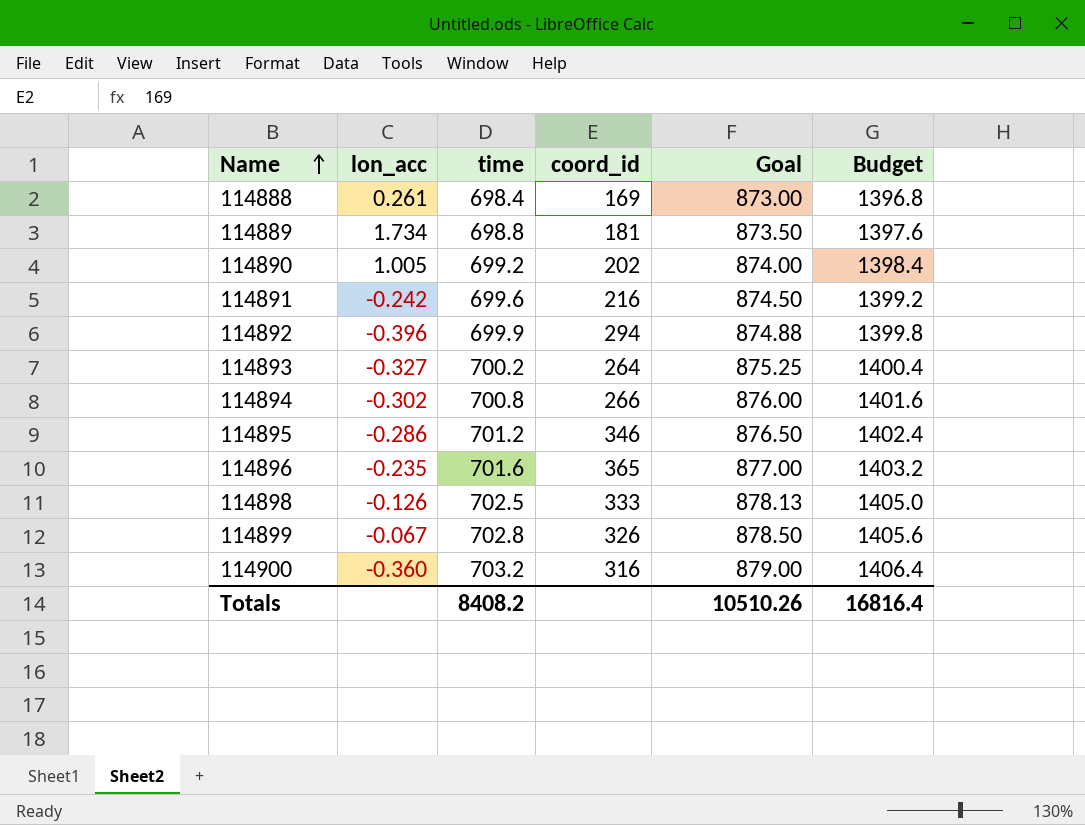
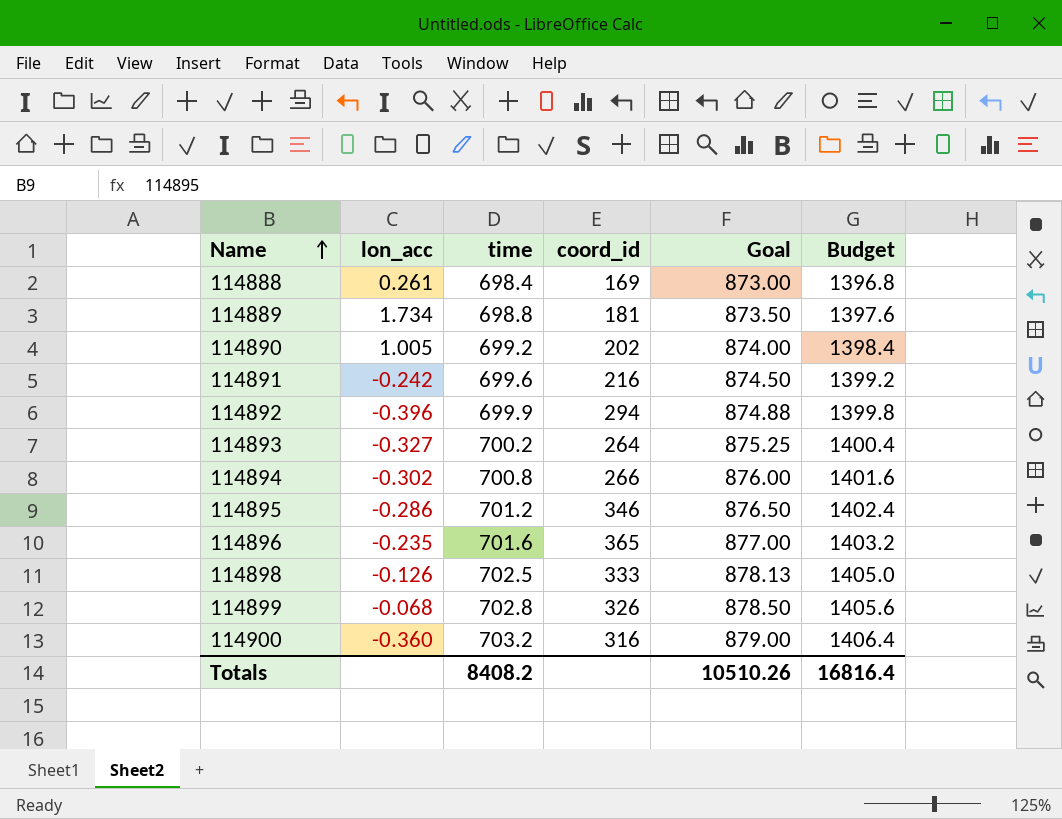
114899 | lon_acc: -0.067 -> -0.068

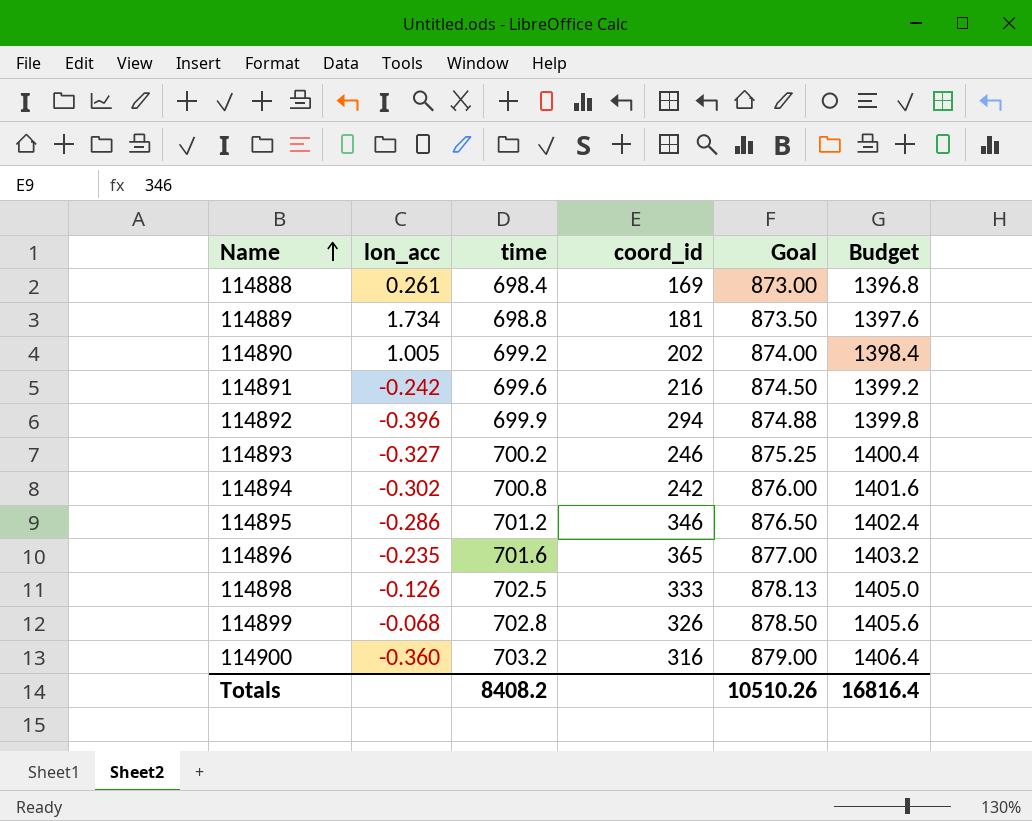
114893 | coord_id: 264 -> 246
114894 | coord_id: 266 -> 242

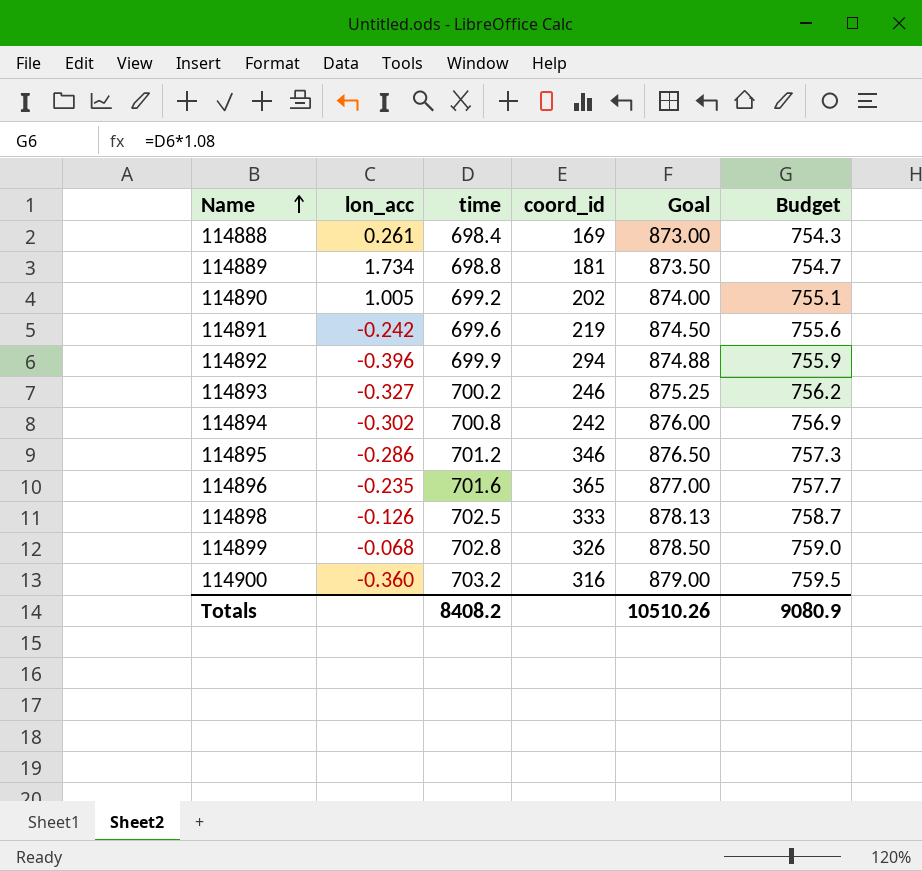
column Budget | formula: [time] * 2 -> [time] * 1.08
114891 | coord_id: 216 -> 219
Totals | Budget: 16816.4 -> 9080.9

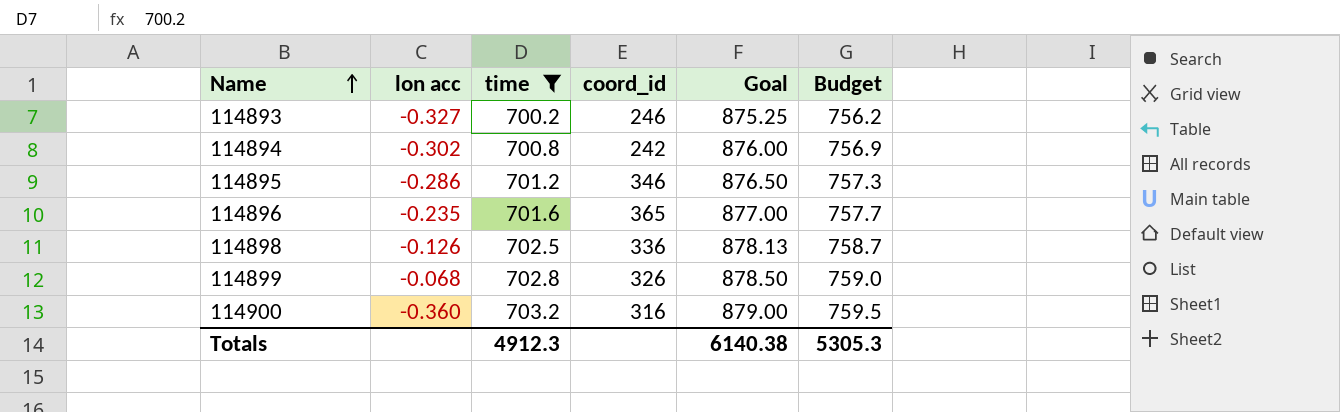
filter: none -> time >= 700.2
column name: lon_acc -> lon acc
114898 | coord_id: 333 -> 336
Totals | time: 8408.2 -> 4912.3
Totals | Goal: 10510.26 -> 6140.38
Totals | Budget: 9080.9 -> 5305.3

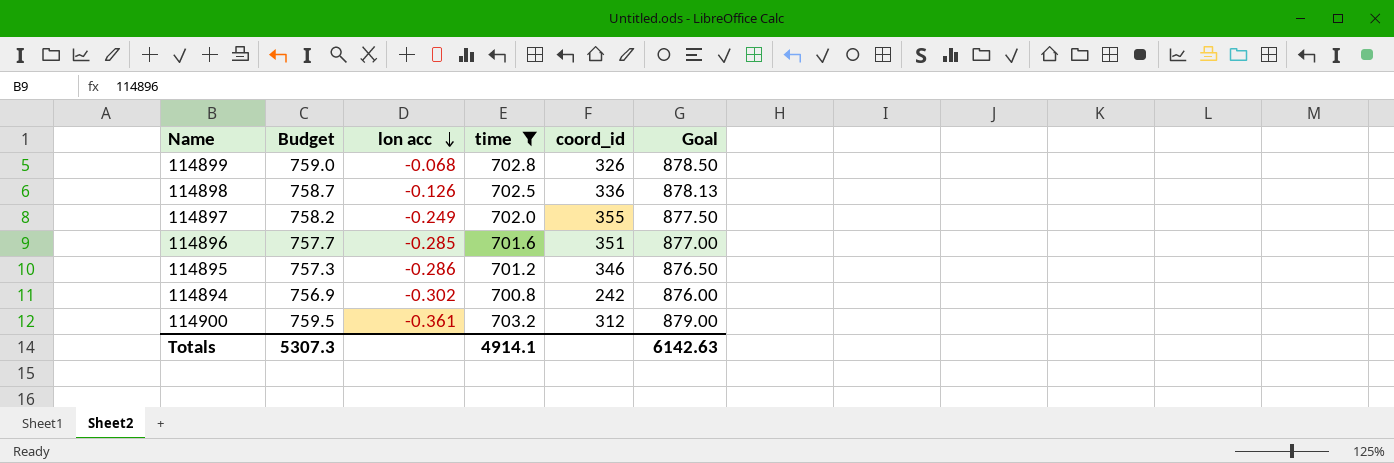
row order: Name ascending -> lon acc descending
column Budget | position: 6 -> 2
row 114893: -0.327 | 700.2 | 246 | 875.25 | 756.2 -> none
row 114897: none -> 758.2 | -0.249 | 702.0 | 355 | 877.50
114896 | lon acc: -0.235 -> -0.285
114896 | coord_id: 365 -> 351
114900 | lon acc: -0.360 -> -0.361
114900 | coord_id: 316 -> 312
Totals | Budget: 5305.3 -> 5307.3
Totals | time: 4912.3 -> 4914.1
Totals | Goal: 6140.38 -> 6142.63

